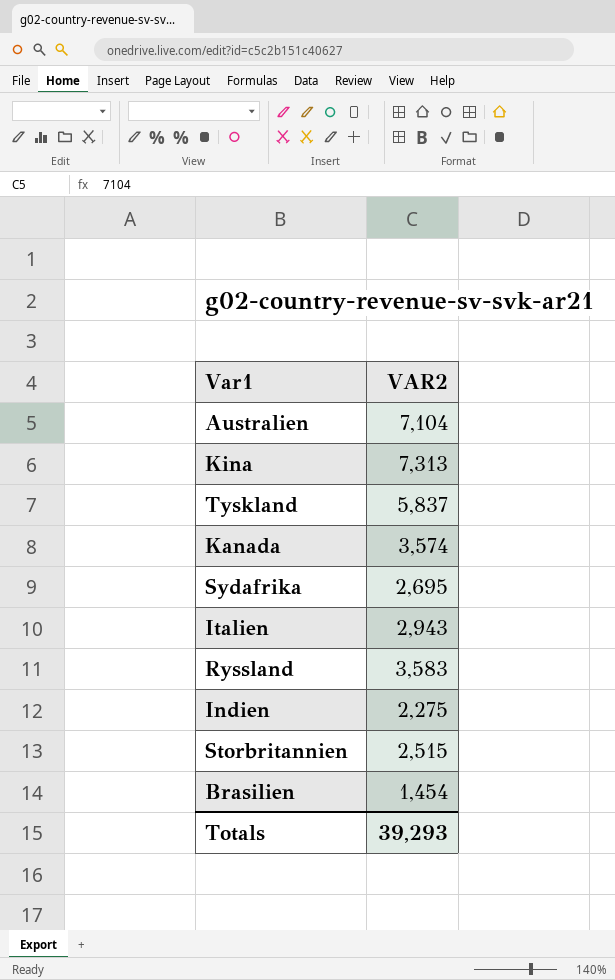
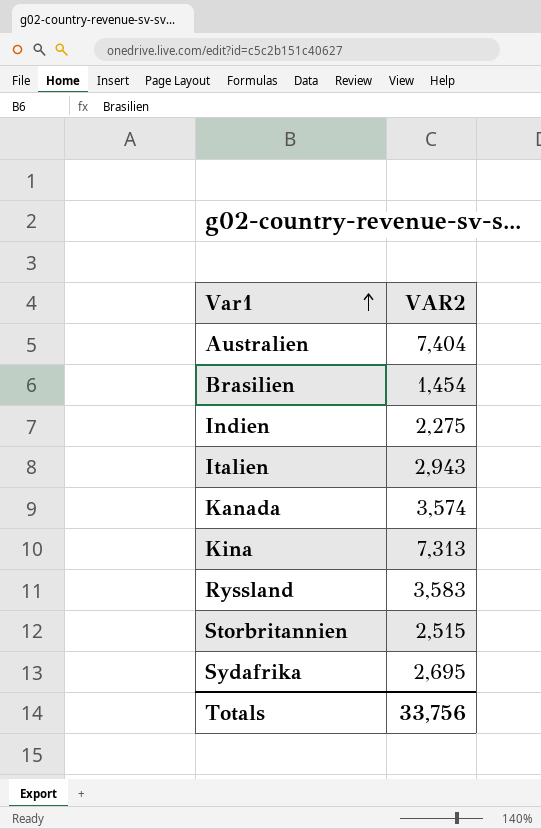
row order: none -> Var1 ascending
row Tyskland: 5,837 -> none
Australien | VAR2: 7,104 -> 7,404
Totals | VAR2: 39,293 -> 33,756

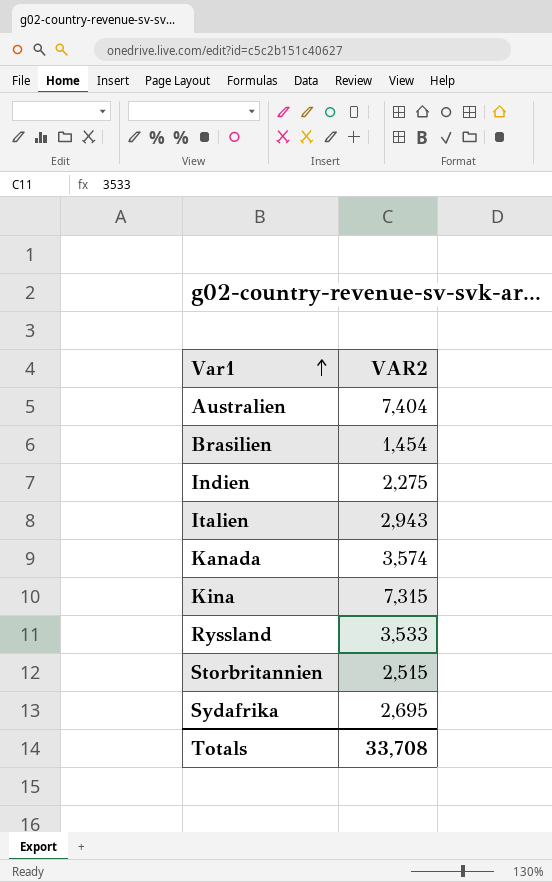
Kina | VAR2: 7,313 -> 7,315
Ryssland | VAR2: 3,583 -> 3,533
Totals | VAR2: 33,756 -> 33,708

